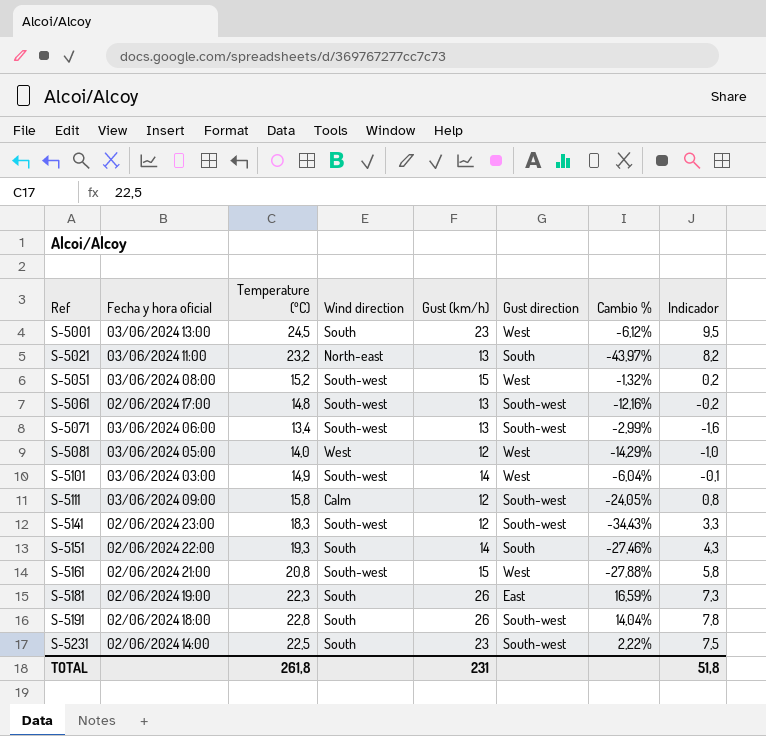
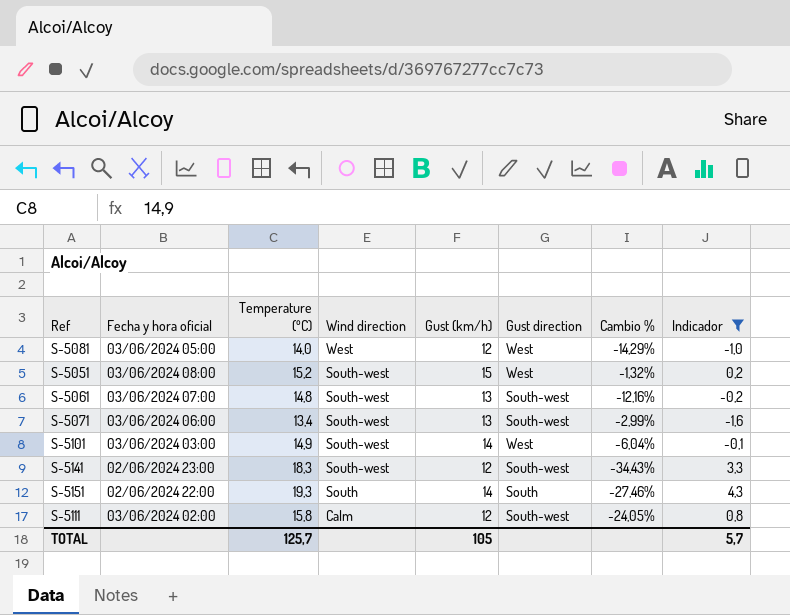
filter: none -> Indicador <= 4,3
row order: Ref ascending -> Wind direction descending
S-5061 | Fecha y hora oficial: 02/06/2024 17:00 -> 03/06/2024 07:00
S-5111 | Fecha y hora oficial: 03/06/2024 09:00 -> 03/06/2024 02:00
TOTAL | Temperature (ºC): 261,8 -> 125,7
TOTAL | Gust (km/h): 231 -> 105
TOTAL | Indicador: 51,8 -> 5,7

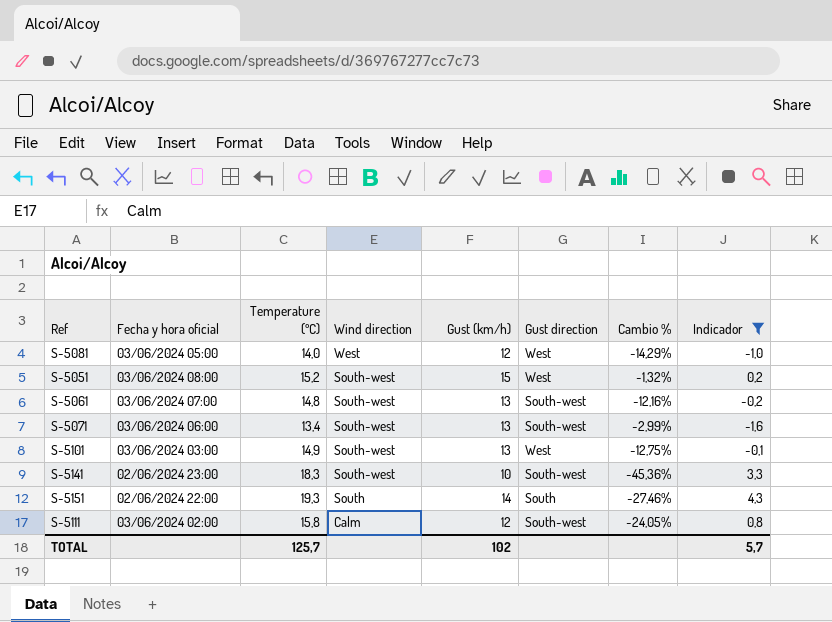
S-5101 | Gust (km/h): 14 -> 13
S-5101 | Cambio %: -6,04% -> -12,75%
S-5141 | Gust (km/h): 12 -> 10
S-5141 | Cambio %: -34,43% -> -45,36%
TOTAL | Gust (km/h): 105 -> 102

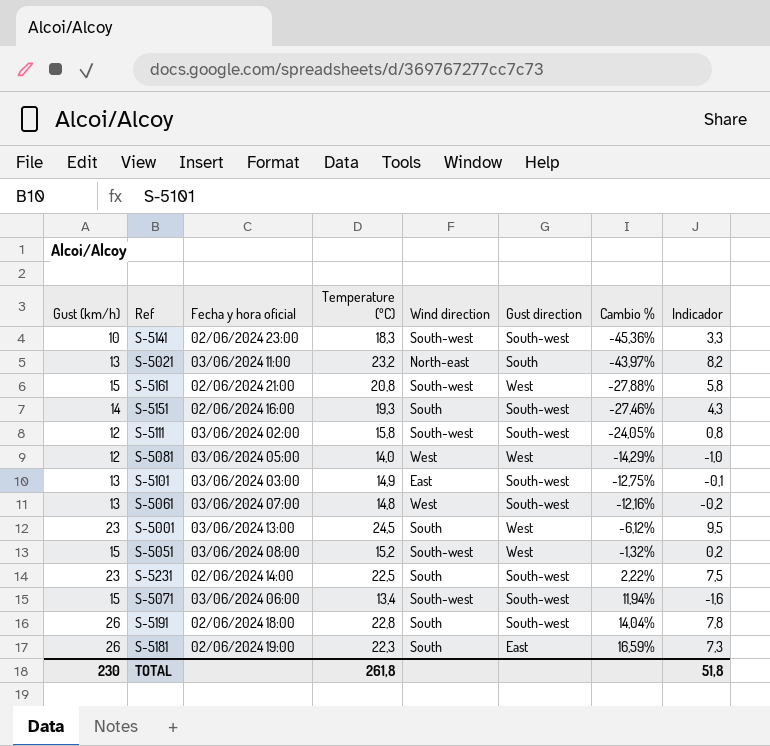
filter: Indicador <= 4,3 -> none
row order: Wind direction descending -> Cambio % ascending
column Gust (km/h) | position: 5 -> 1
S-5151 | Fecha y hora oficial: 02/06/2024 22:00 -> 02/06/2024 16:00
S-5151 | Gust direction: South -> South-west
S-5111 | Wind direction: Calm -> South-west
S-5101 | Wind direction: South-west -> East
S-5101 | Gust direction: West -> South-west
S-5061 | Wind direction: South-west -> West
S-5071 | Gust (km/h): 13 -> 15
S-5071 | Cambio %: -2,99% -> 11,94%
TOTAL | Gust (km/h): 102 -> 230
TOTAL | Temperature (ºC): 125,7 -> 261,8
TOTAL | Indicador: 5,7 -> 51,8

